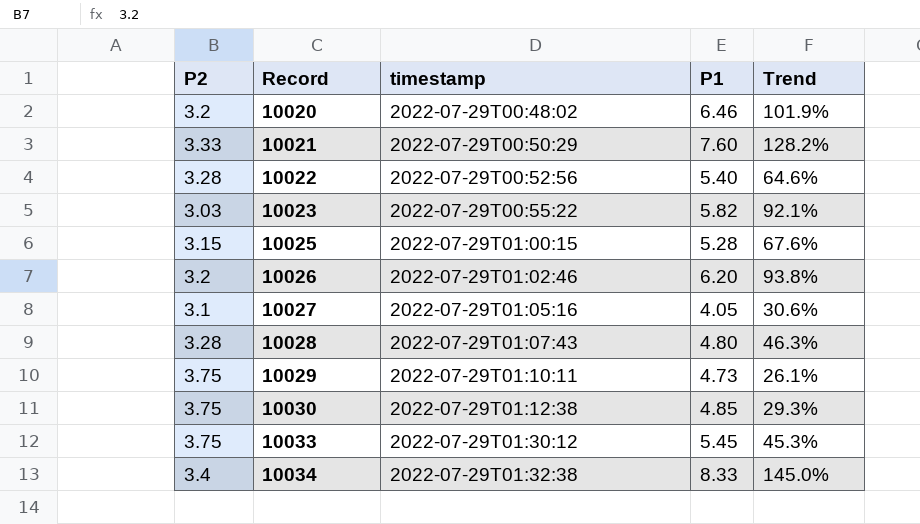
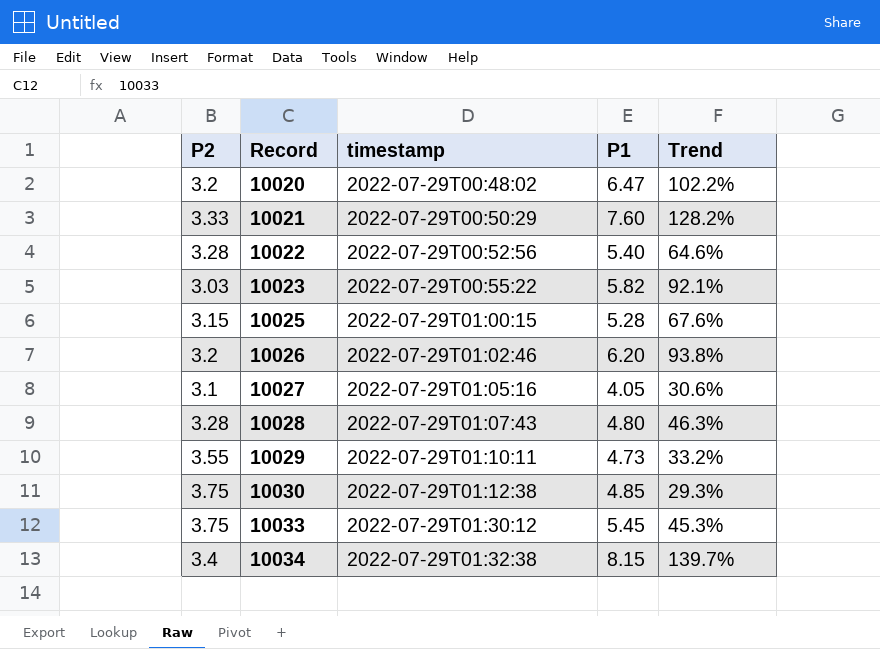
10020 | P1: 6.46 -> 6.47
10020 | Trend: 101.9% -> 102.2%
10029 | P2: 3.75 -> 3.55
10029 | Trend: 26.1% -> 33.2%
10034 | P1: 8.33 -> 8.15
10034 | Trend: 145.0% -> 139.7%

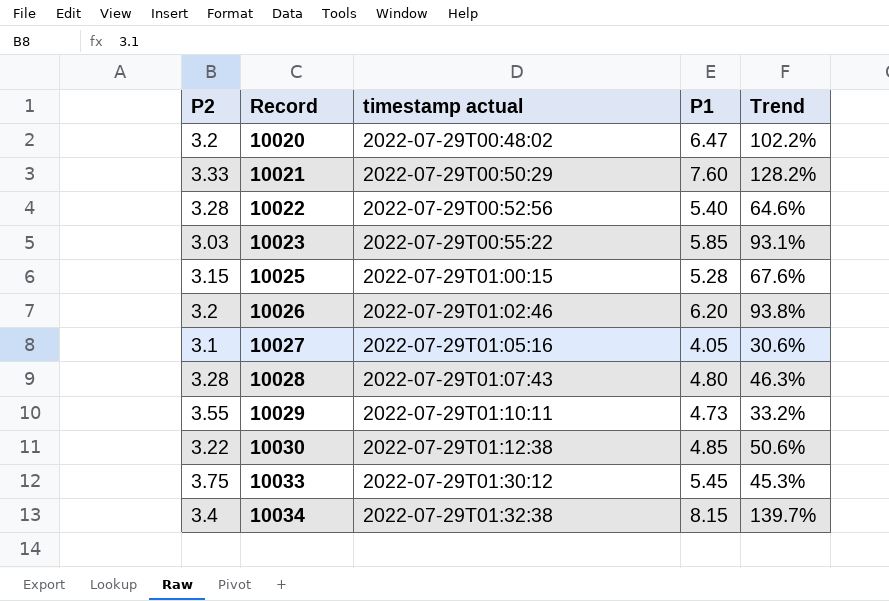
column name: timestamp -> timestamp actual
10023 | P1: 5.82 -> 5.85
10023 | Trend: 92.1% -> 93.1%
10030 | P2: 3.75 -> 3.22
10030 | Trend: 29.3% -> 50.6%

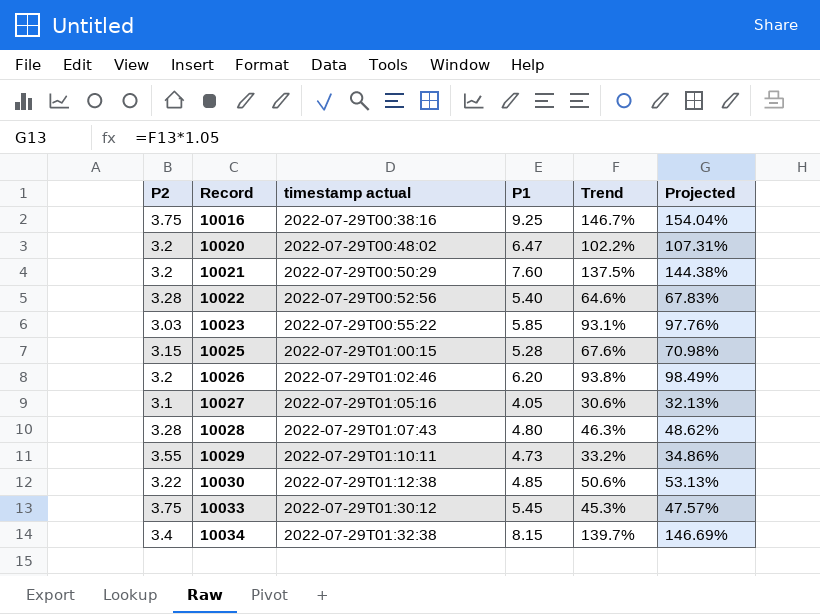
column Projected | formula: none -> [Trend] * 1.05
row 10016: none -> 3.75 | 2022-07-29T00:38:16 | 9.25 | 146.7% | 154.04%
10021 | P2: 3.33 -> 3.2
10021 | Trend: 128.2% -> 137.5%

